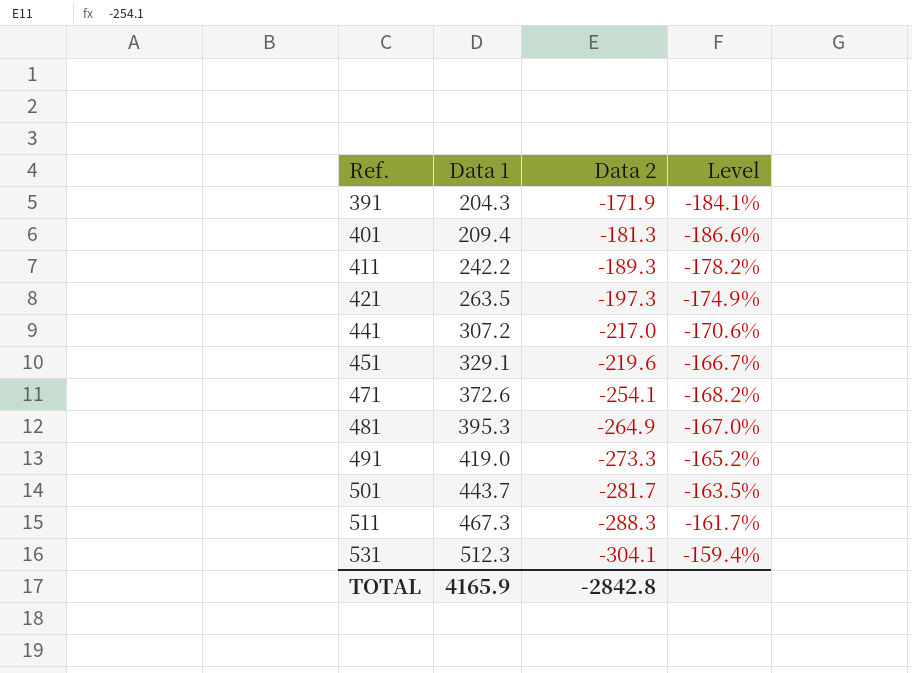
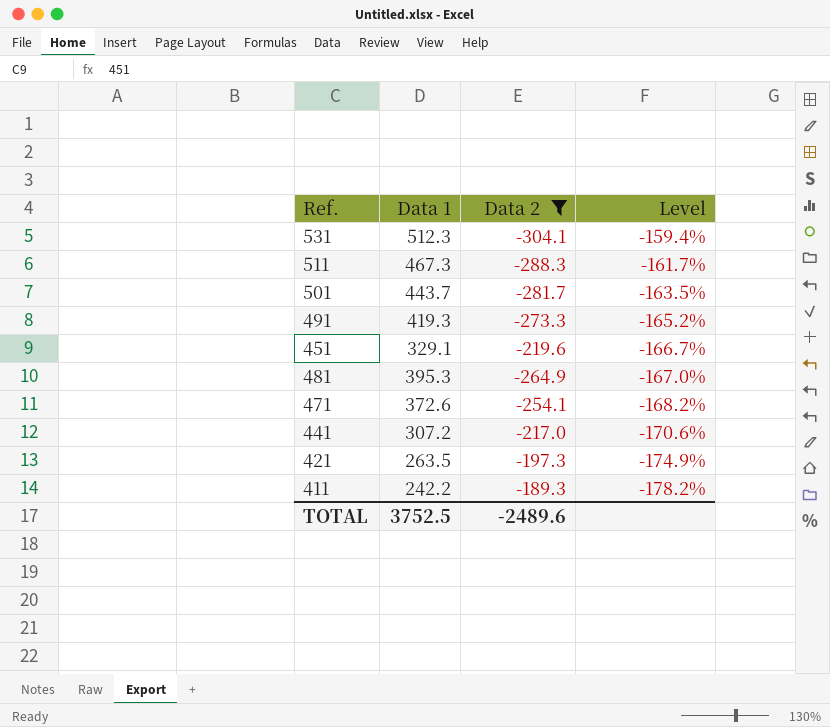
filter: none -> Data 2 <= -189.3
row order: Ref. ascending -> Level descending
491 | Data 1: 419.0 -> 419.3
TOTAL | Data 1: 4165.9 -> 3752.5
TOTAL | Data 2: -2842.8 -> -2489.6

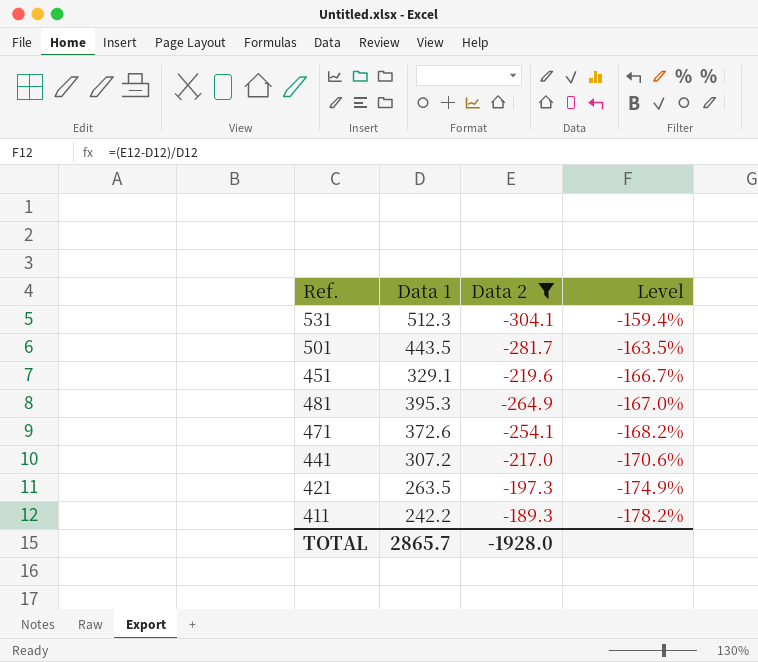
row 511: 467.3 | -288.3 | -161.7% -> none
row 491: 419.3 | -273.3 | -165.2% -> none
501 | Data 1: 443.7 -> 443.5
TOTAL | Data 1: 3752.5 -> 2865.7
TOTAL | Data 2: -2489.6 -> -1928.0

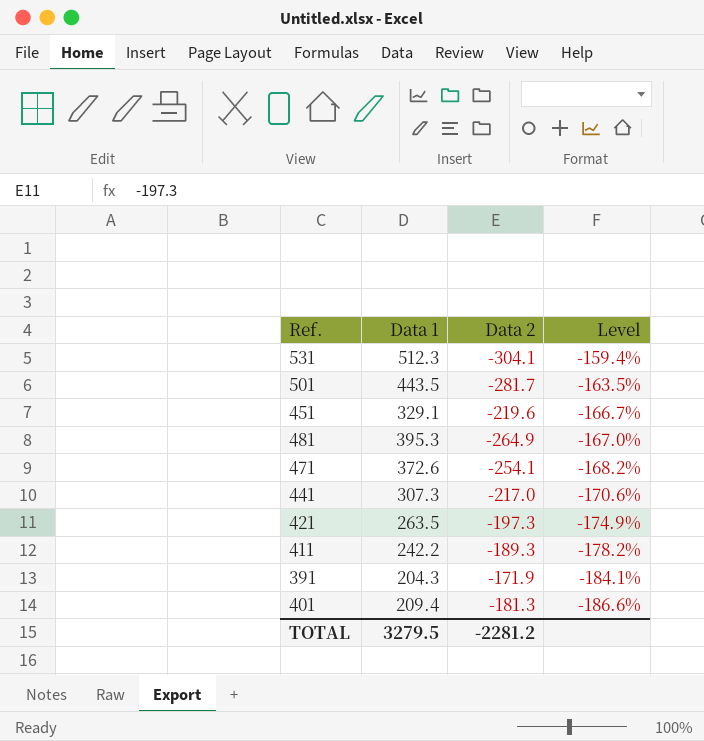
filter: Data 2 <= -189.3 -> none
441 | Data 1: 307.2 -> 307.3
TOTAL | Data 1: 2865.7 -> 3279.5
TOTAL | Data 2: -1928.0 -> -2281.2

